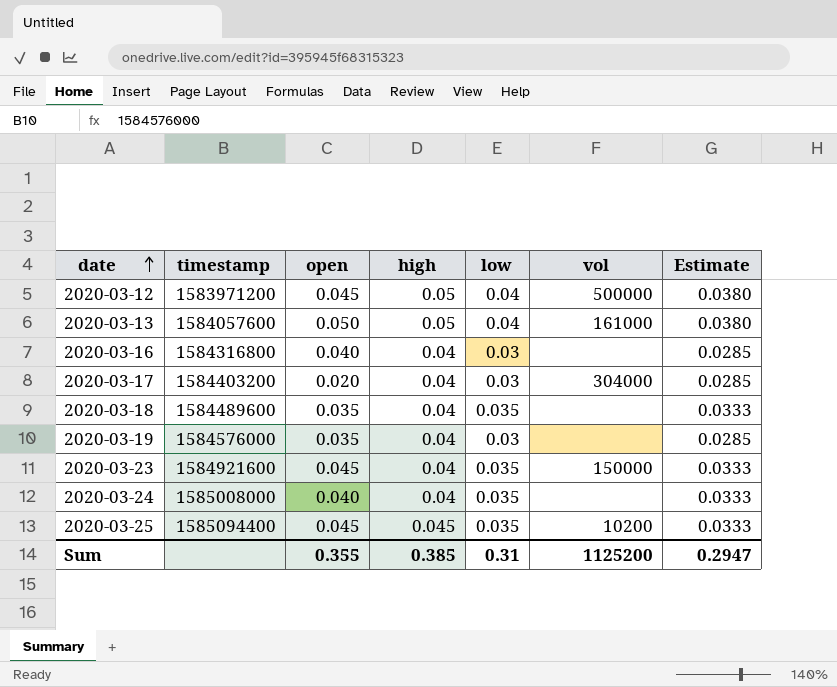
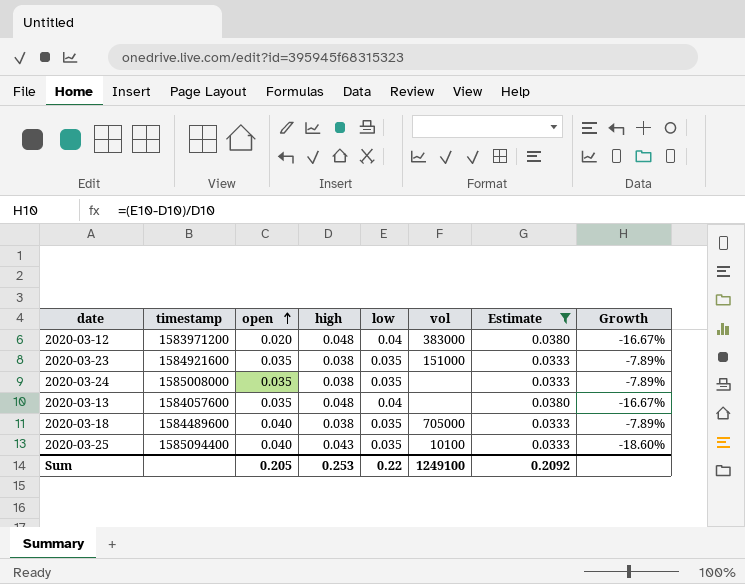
filter: none -> Estimate != 0.0285
row order: date ascending -> open ascending
column Growth | formula: none -> ([low] - [high]) / [high]
2020-03-12 | open: 0.045 -> 0.020
2020-03-12 | high: 0.05 -> 0.048
2020-03-12 | vol: 500000 -> 383000
2020-03-23 | open: 0.045 -> 0.035
2020-03-23 | high: 0.04 -> 0.038
2020-03-23 | vol: 150000 -> 151000
2020-03-24 | open: 0.040 -> 0.035
2020-03-24 | high: 0.04 -> 0.038
2020-03-13 | open: 0.050 -> 0.035
2020-03-13 | high: 0.05 -> 0.048
2020-03-13 | vol: 161000 -> none
2020-03-18 | open: 0.035 -> 0.040
2020-03-18 | high: 0.04 -> 0.038
2020-03-18 | vol: none -> 705000
2020-03-25 | open: 0.045 -> 0.040
2020-03-25 | high: 0.045 -> 0.043
2020-03-25 | vol: 10200 -> 10100
Sum | open: 0.355 -> 0.205
Sum | high: 0.385 -> 0.253
Sum | low: 0.31 -> 0.22
Sum | vol: 1125200 -> 1249100
Sum | Estimate: 0.2947 -> 0.2092

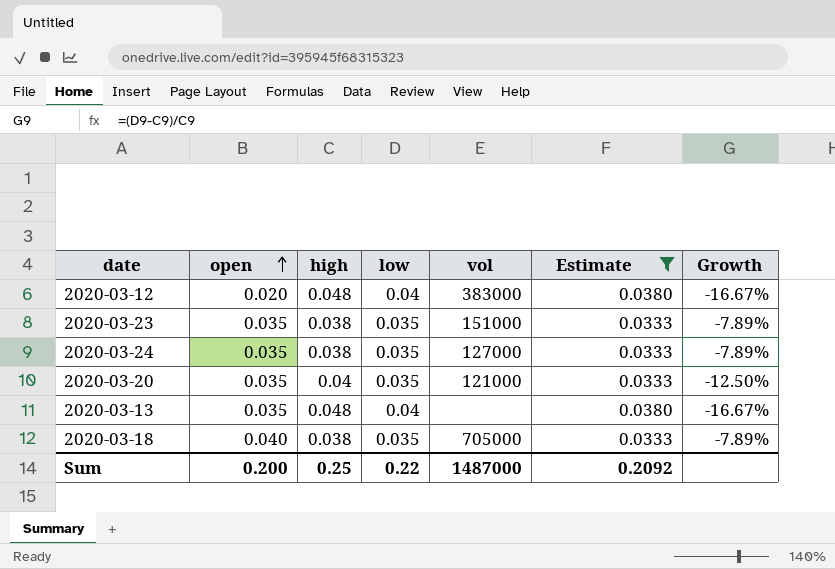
column timestamp | position: 2 -> none
row 2020-03-25: 1585094400 | 0.040 | 0.043 | 0.035 | 10100 | 0.0333 | -18.60% -> none
2020-03-24 | vol: none -> 127000
row 2020-03-20: none -> 0.035 | 0.04 | 0.035 | 121000 | 0.0333 | -12.50%
Sum | open: 0.205 -> 0.200
Sum | high: 0.253 -> 0.25
Sum | vol: 1249100 -> 1487000

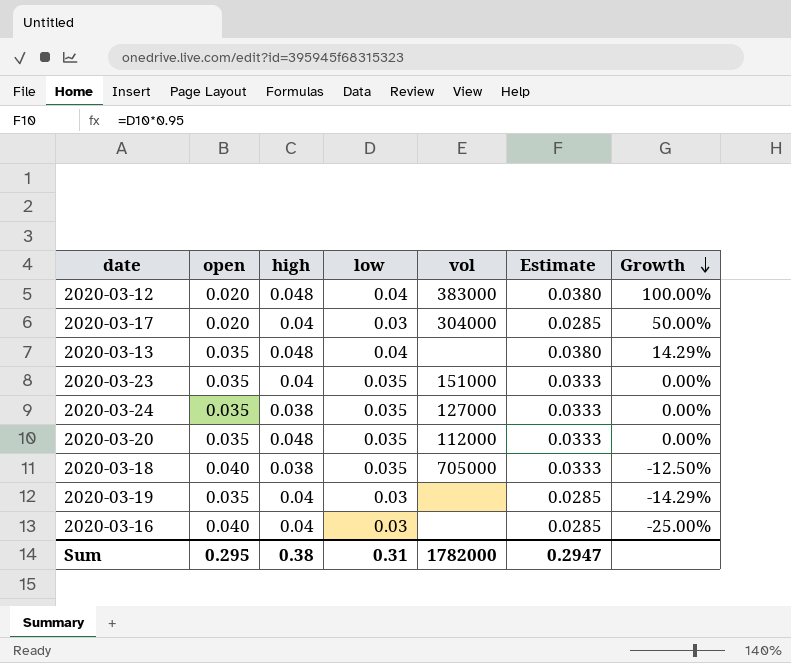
filter: Estimate != 0.0285 -> none
row order: open ascending -> Growth descending
column Growth | formula: ([low] - [high]) / [high] -> ([low] - [open]) / [open]
2020-03-23 | high: 0.038 -> 0.04
2020-03-20 | high: 0.04 -> 0.048
2020-03-20 | vol: 121000 -> 112000
Sum | open: 0.200 -> 0.295
Sum | high: 0.25 -> 0.38
Sum | low: 0.22 -> 0.31
Sum | vol: 1487000 -> 1782000
Sum | Estimate: 0.2092 -> 0.2947

